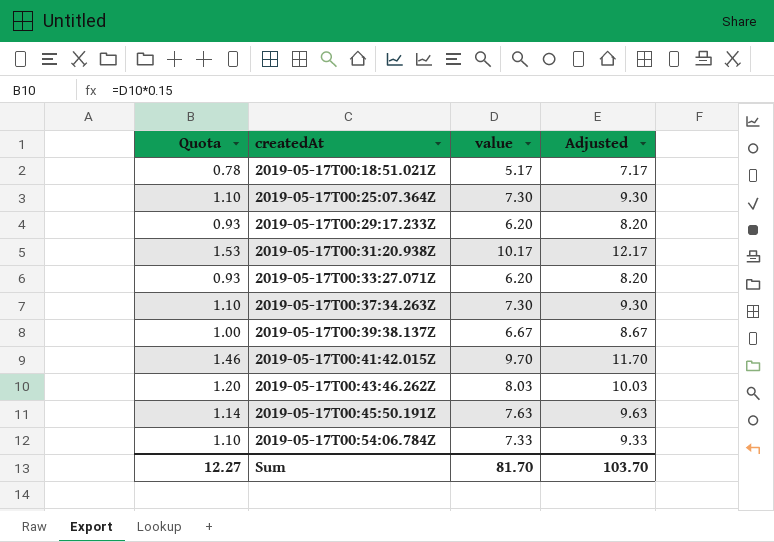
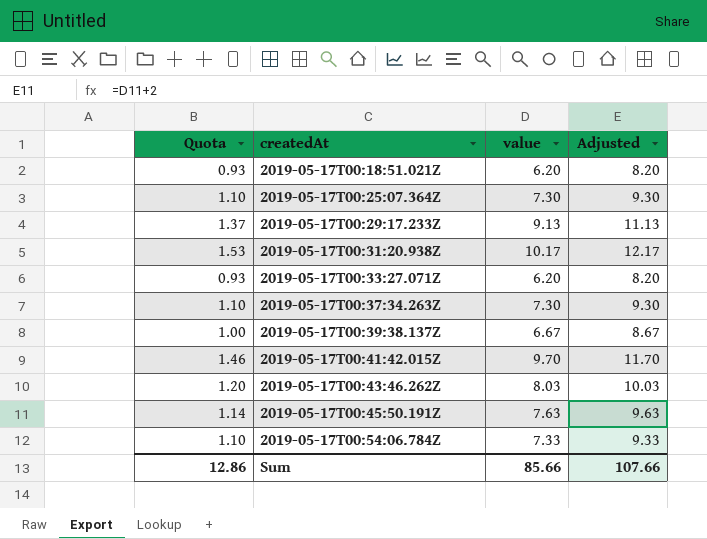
2019-05-17T00:18:51.021Z | Quota: 0.78 -> 0.93
2019-05-17T00:18:51.021Z | value: 5.17 -> 6.20
2019-05-17T00:18:51.021Z | Adjusted: 7.17 -> 8.20
2019-05-17T00:29:17.233Z | Quota: 0.93 -> 1.37
2019-05-17T00:29:17.233Z | value: 6.20 -> 9.13
2019-05-17T00:29:17.233Z | Adjusted: 8.20 -> 11.13
Sum | Quota: 12.27 -> 12.86
Sum | value: 81.70 -> 85.66
Sum | Adjusted: 103.70 -> 107.66

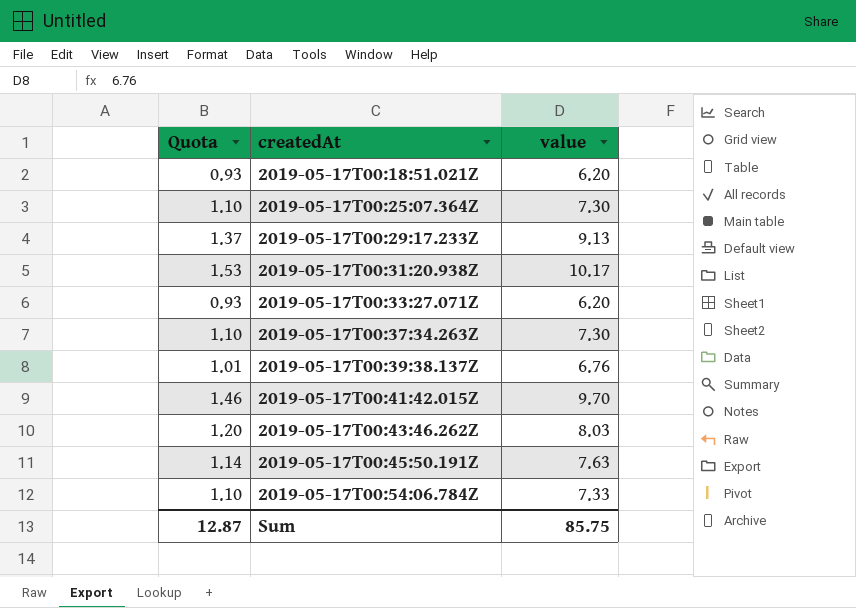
column Adjusted | formula: [value] + 2 -> none
2019-05-17T00:39:38.137Z | Quota: 1.00 -> 1.01
2019-05-17T00:39:38.137Z | value: 6.67 -> 6.76
Sum | Quota: 12.86 -> 12.87
Sum | value: 85.66 -> 85.75

